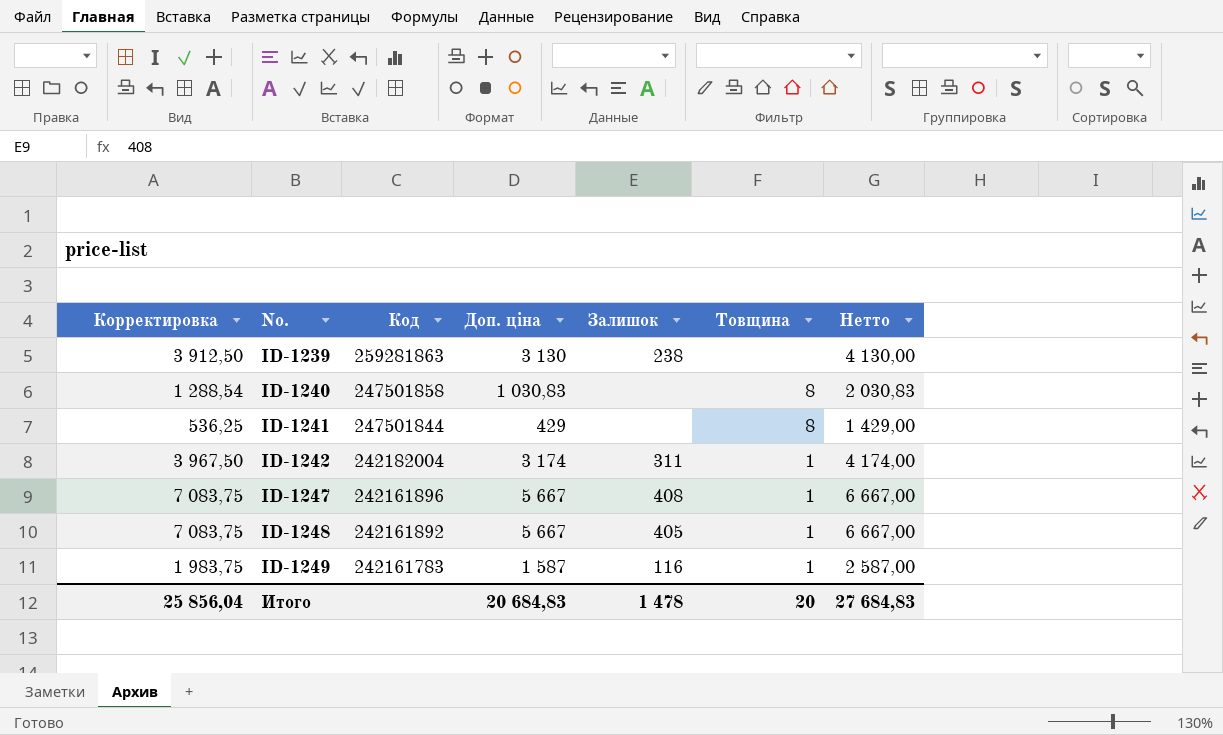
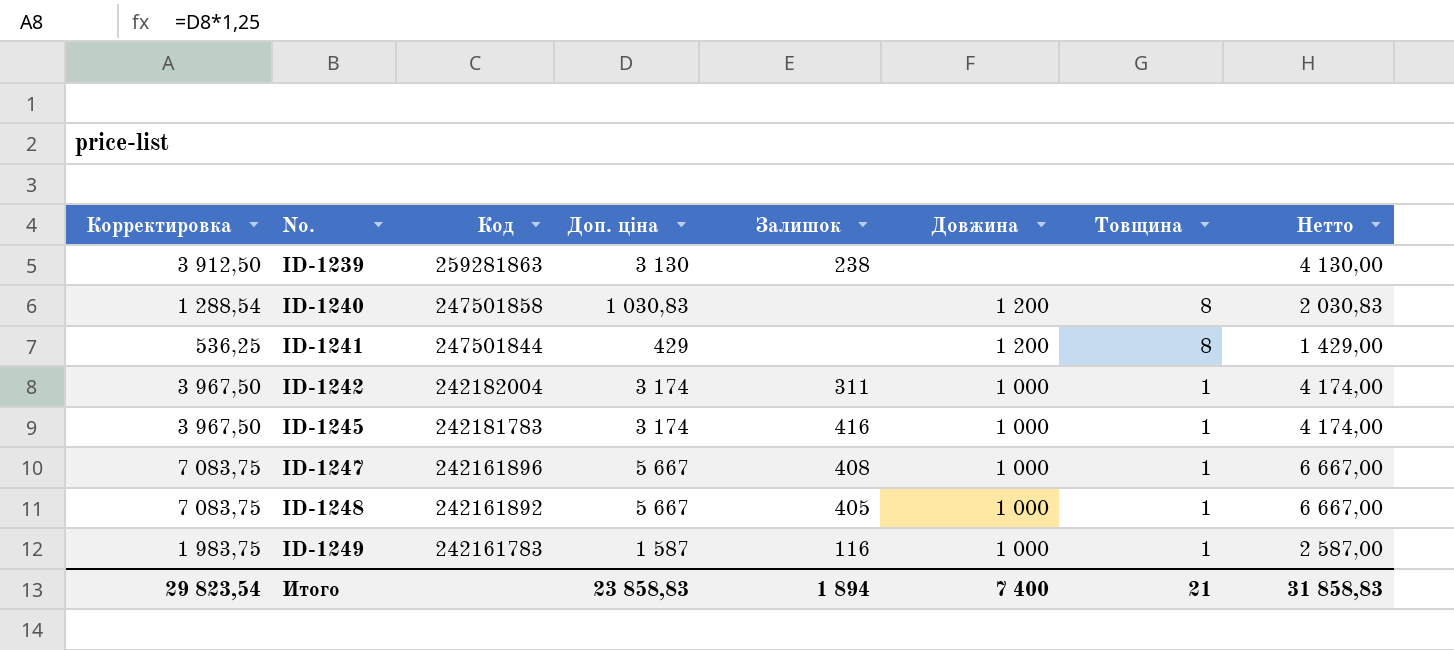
column Довжина | position: none -> 6
row ID-1245: none -> 3 967,50 | 242181783 | 3 174 | 416 | 1 000 | 1 | 4 174,00
Итого | Корректировка: 25 856,04 -> 29 823,54
Итого | Доп. ціна: 20 684,83 -> 23 858,83
Итого | Залишок: 1 478 -> 1 894
Итого | Товщина: 20 -> 21
Итого | Нетто: 27 684,83 -> 31 858,83

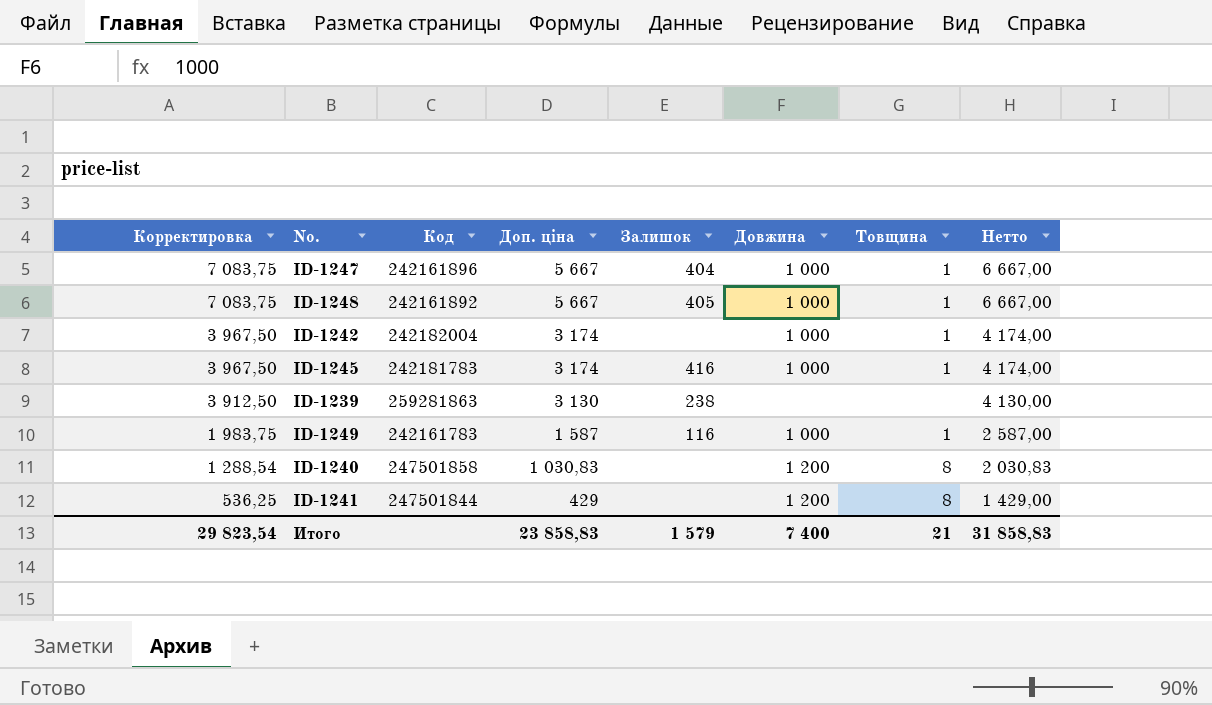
row order: No. ascending -> Корректировка descending
ID-1247 | Залишок: 408 -> 404
ID-1242 | Залишок: 311 -> none
Итого | Залишок: 1 894 -> 1 579

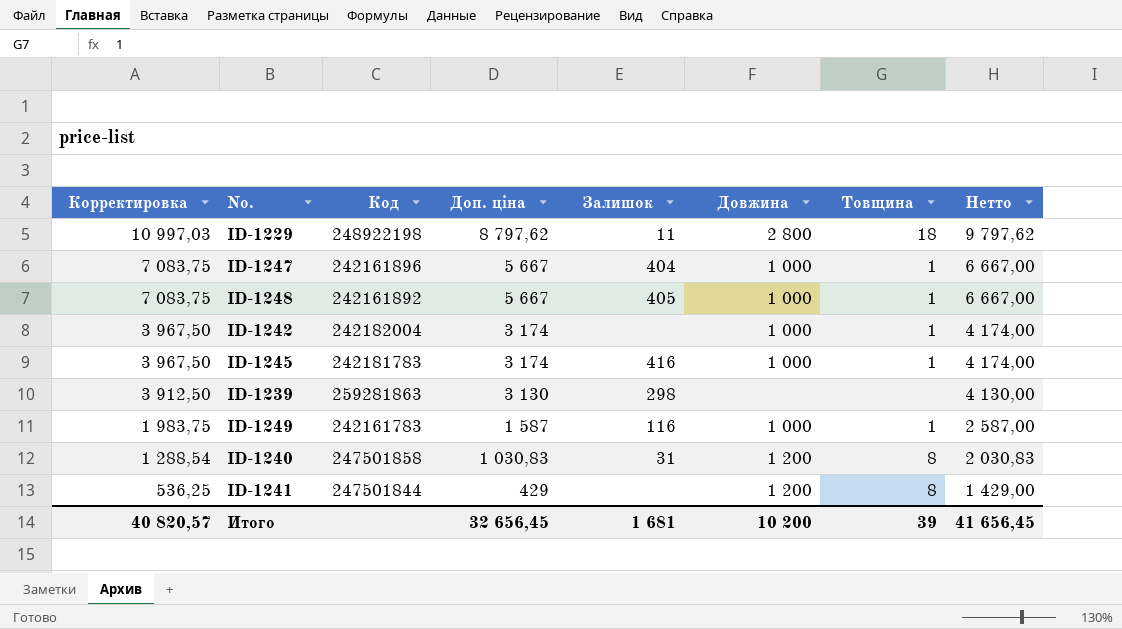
row ID-1229: none -> 10 997,03 | 248922198 | 8 797,62 | 11 | 2 800 | 18 | 9 797,62
ID-1239 | Залишок: 238 -> 298
ID-1240 | Залишок: none -> 31
Итого | Корректировка: 29 823,54 -> 40 820,57
Итого | Доп. ціна: 23 858,83 -> 32 656,45
Итого | Залишок: 1 579 -> 1 681
Итого | Довжина: 7 400 -> 10 200
Итого | Товщина: 21 -> 39
Итого | Нетто: 31 858,83 -> 41 656,45

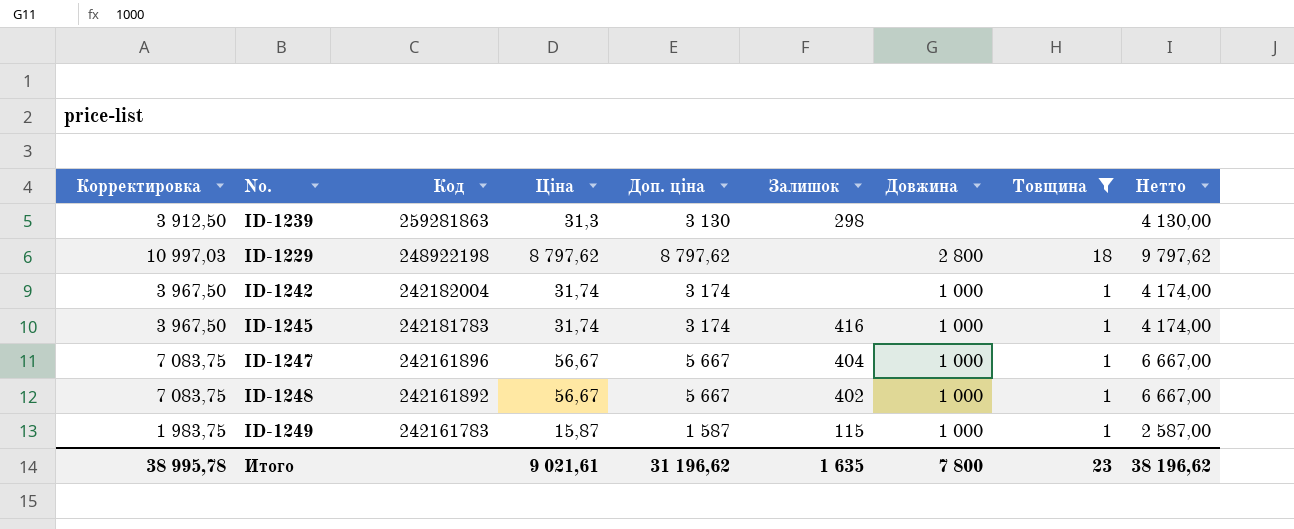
filter: none -> Товщина != 8
row order: Корректировка descending -> Код descending
column Ціна | position: none -> 4
ID-1229 | Залишок: 11 -> none
ID-1248 | Залишок: 405 -> 402
ID-1249 | Залишок: 116 -> 115
Итого | Корректировка: 40 820,57 -> 38 995,78
Итого | Доп. ціна: 32 656,45 -> 31 196,62
Итого | Залишок: 1 681 -> 1 635
Итого | Довжина: 10 200 -> 7 800
Итого | Товщина: 39 -> 23
Итого | Нетто: 41 656,45 -> 38 196,62

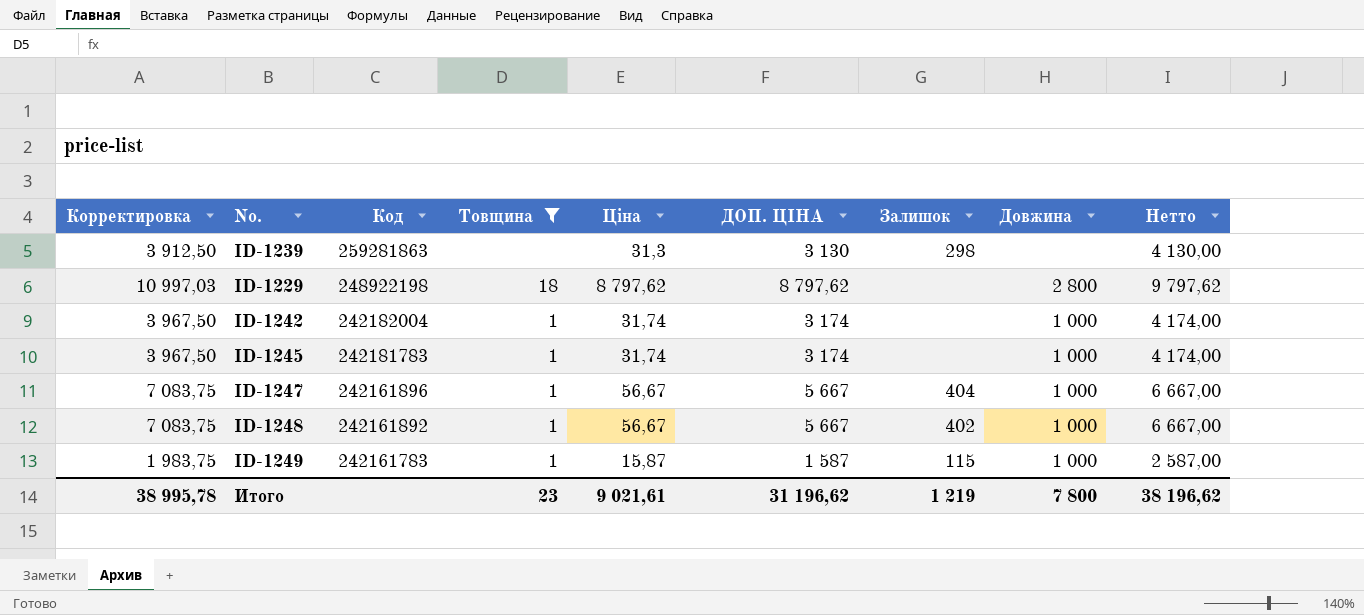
column Товщина | position: 8 -> 4
column name: Доп. ціна -> ДОП. ЦІНА
ID-1245 | Залишок: 416 -> none
Итого | Залишок: 1 635 -> 1 219

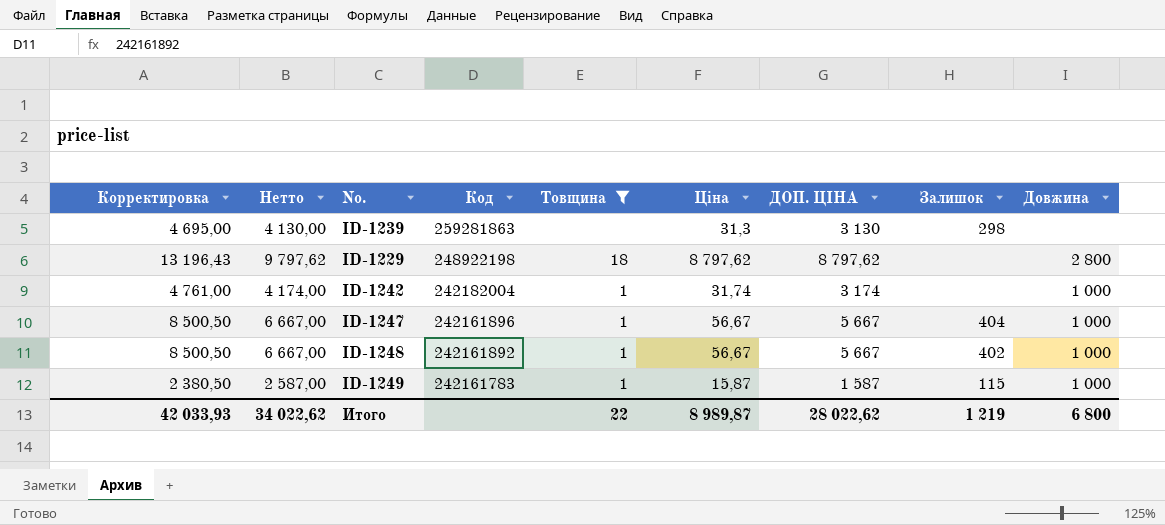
column Корректировка | formula: [ДОП. ЦІНА] * 1,25 -> [ДОП. ЦІНА] * 1,5
column Нетто | position: 9 -> 2
row ID-1245: 3 967,50 | 242181783 | 1 | 31,74 | 3 174 | none | 1 000 | 4 174,00 -> none
Итого | Корректировка: 38 995,78 -> 42 033,93
Итого | Нетто: 38 196,62 -> 34 022,62
Итого | Товщина: 23 -> 22
Итого | Ціна: 9 021,61 -> 8 989,87
Итого | ДОП. ЦІНА: 31 196,62 -> 28 022,62
Итого | Довжина: 7 800 -> 6 800

